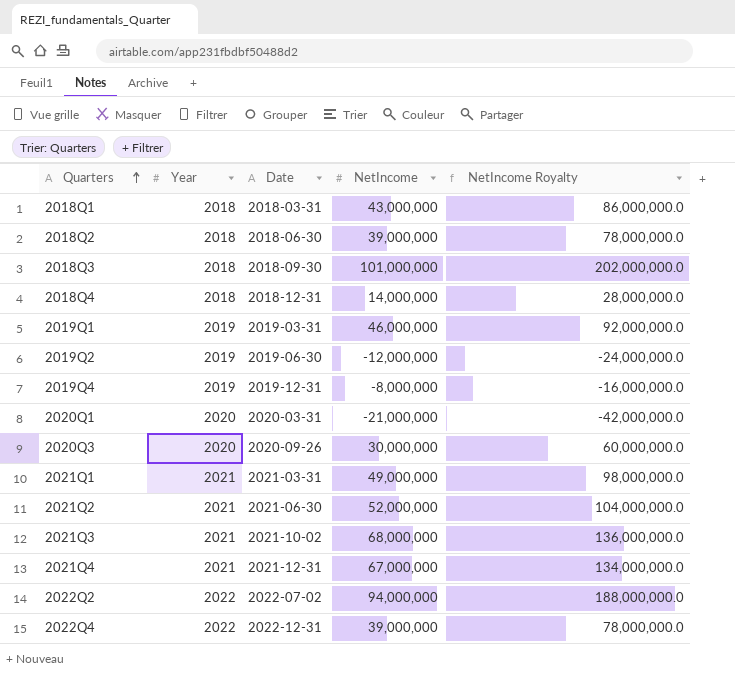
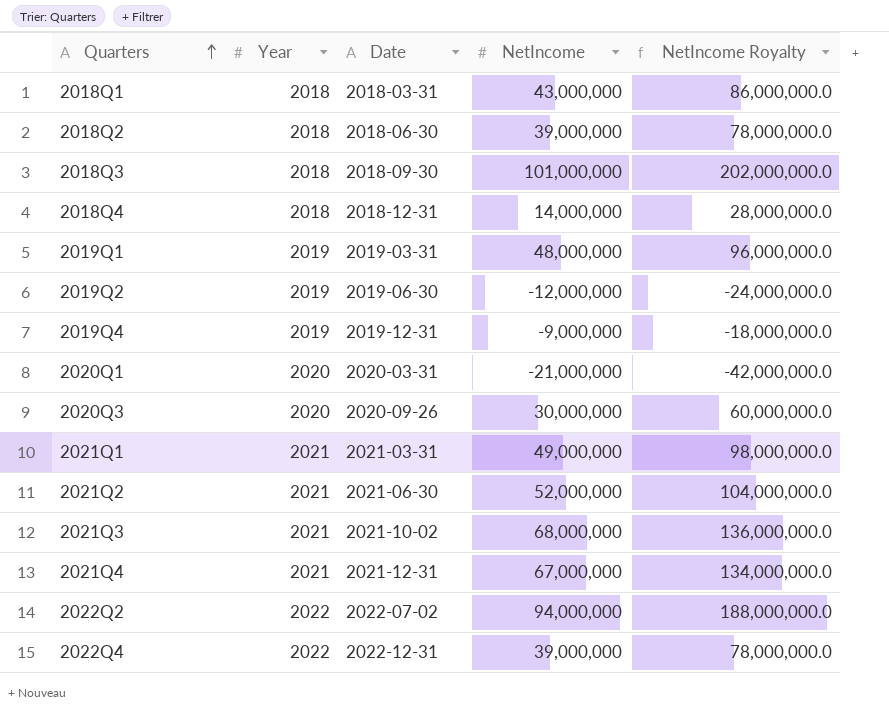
2019Q1 | NetIncome: 46,000,000 -> 48,000,000
2019Q1 | NetIncome Royalty: 92,000,000.0 -> 96,000,000.0
2019Q4 | NetIncome: -8,000,000 -> -9,000,000
2019Q4 | NetIncome Royalty: -16,000,000.0 -> -18,000,000.0

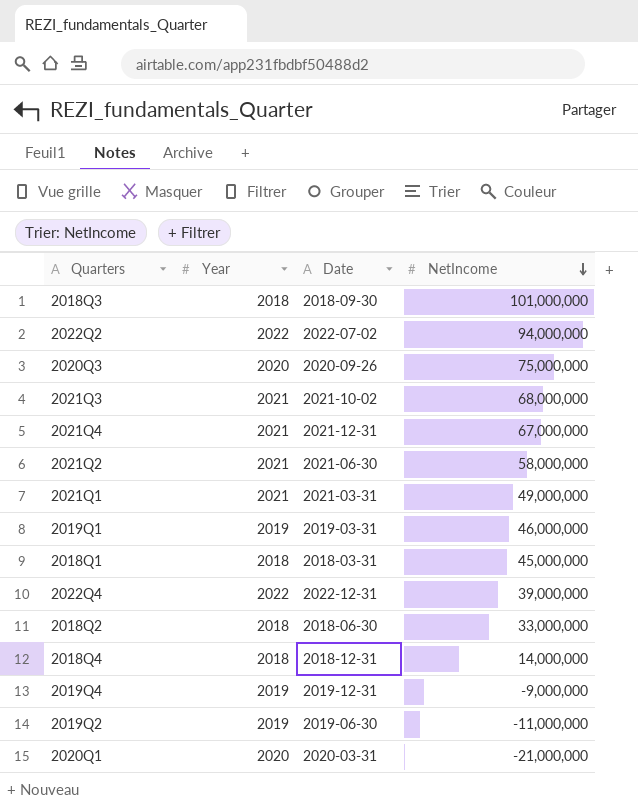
row order: Quarters ascending -> NetIncome descending
column NetIncome Royalty | formula: [NetIncome] * 2 -> none
2020Q3 | NetIncome: 30,000,000 -> 75,000,000
2021Q2 | NetIncome: 52,000,000 -> 58,000,000
2019Q1 | NetIncome: 48,000,000 -> 46,000,000
2018Q1 | NetIncome: 43,000,000 -> 45,000,000
2018Q2 | NetIncome: 39,000,000 -> 33,000,000
2019Q2 | NetIncome: -12,000,000 -> -11,000,000

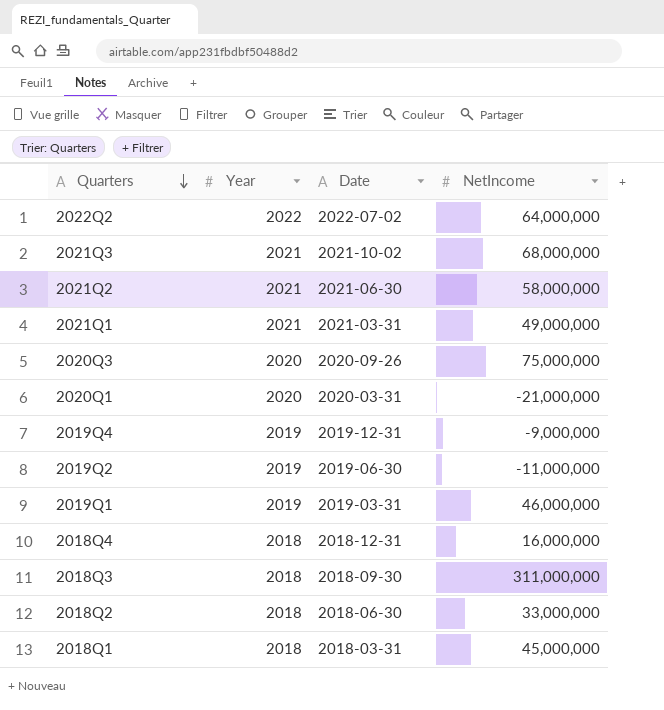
row order: NetIncome descending -> Quarters descending
row 2021Q4: 2021 | 2021-12-31 | 67,000,000 -> none
row 2022Q4: 2022 | 2022-12-31 | 39,000,000 -> none
2022Q2 | NetIncome: 94,000,000 -> 64,000,000
2018Q4 | NetIncome: 14,000,000 -> 16,000,000
2018Q3 | NetIncome: 101,000,000 -> 311,000,000

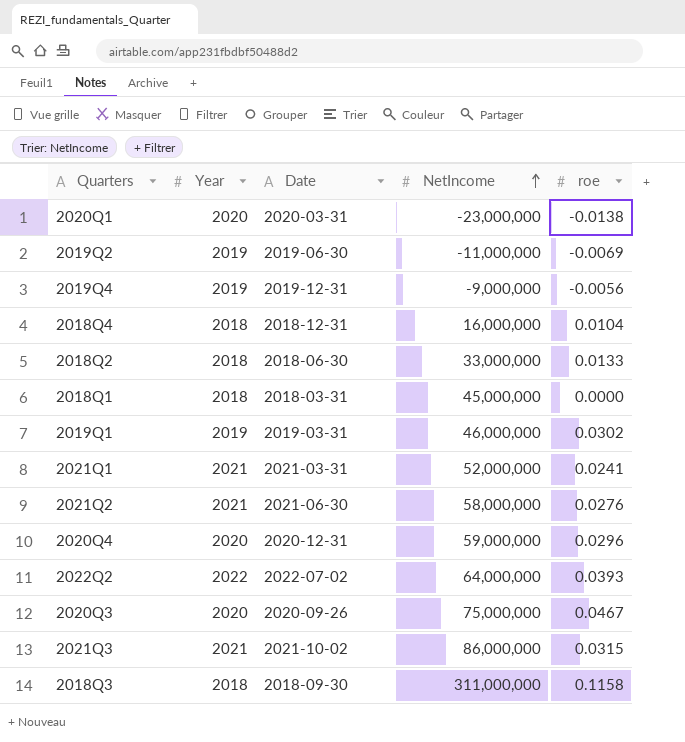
row order: Quarters descending -> NetIncome ascending
column roe | position: none -> 5
2020Q1 | NetIncome: -21,000,000 -> -23,000,000
2021Q1 | NetIncome: 49,000,000 -> 52,000,000
row 2020Q4: none -> 2020 | 2020-12-31 | 59,000,000 | 0.0296
2021Q3 | NetIncome: 68,000,000 -> 86,000,000

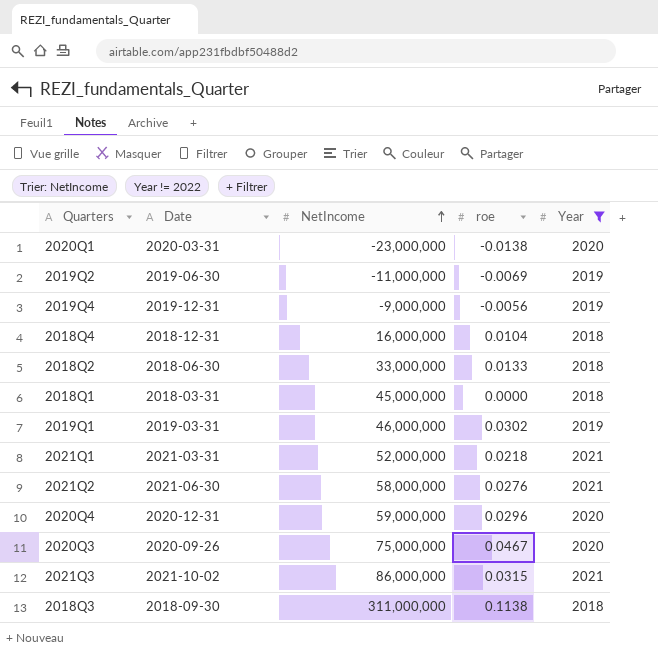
filter: none -> Year != 2022
column Year | position: 2 -> 5
2021Q1 | roe: 0.0241 -> 0.0218
2018Q3 | roe: 0.1158 -> 0.1138

